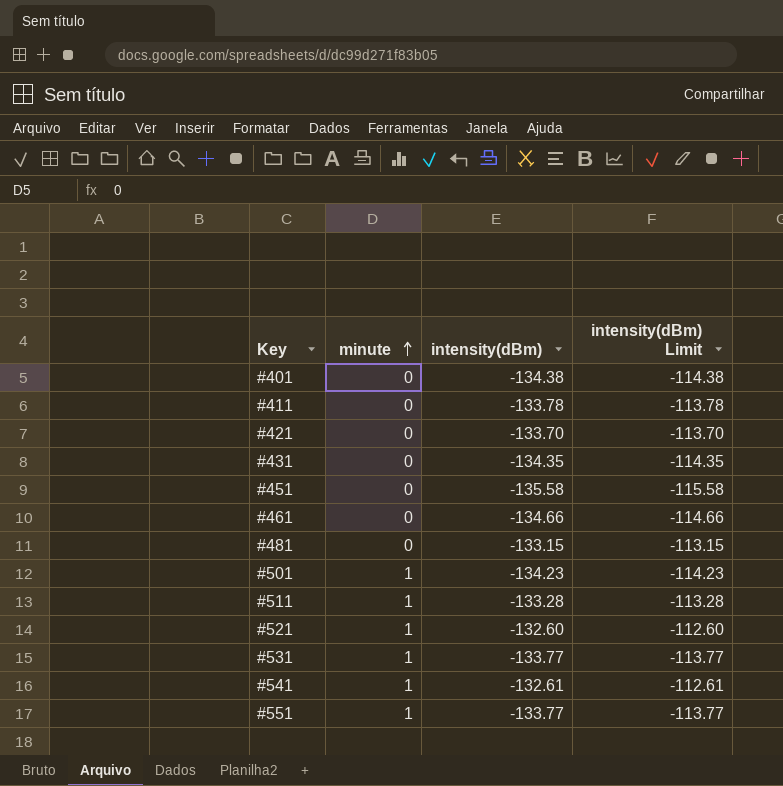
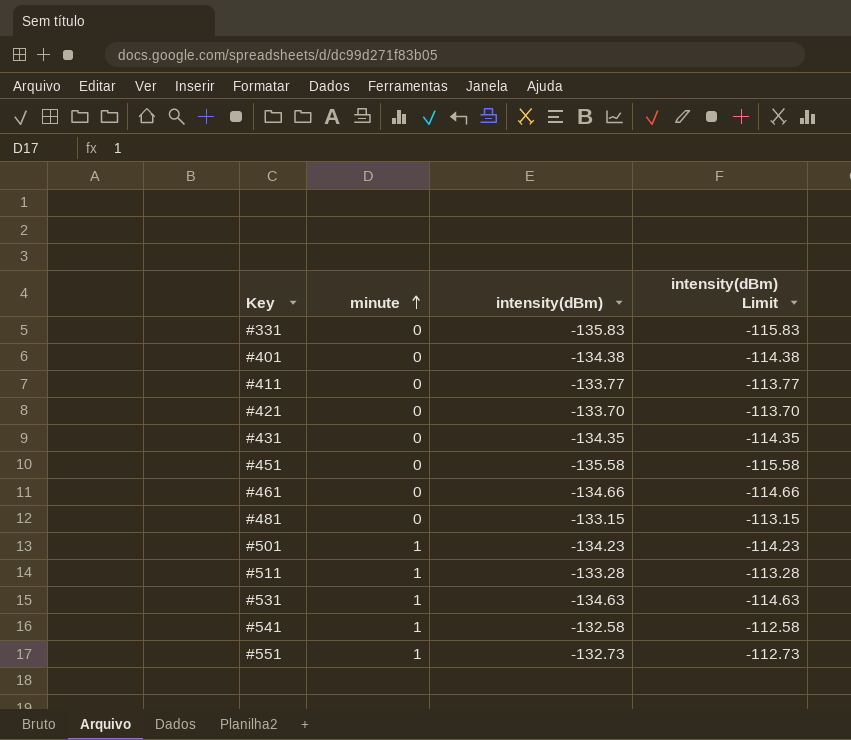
row #521: 1 | -132.60 | -112.60 -> none
row #331: none -> 0 | -135.83 | -115.83
#411 | intensity(dBm): -133.78 -> -133.77
#411 | intensity(dBm) Limit: -113.78 -> -113.77
#531 | intensity(dBm): -133.77 -> -134.63
#531 | intensity(dBm) Limit: -113.77 -> -114.63
#541 | intensity(dBm): -132.61 -> -132.58
#541 | intensity(dBm) Limit: -112.61 -> -112.58
#551 | intensity(dBm): -133.77 -> -132.73
#551 | intensity(dBm) Limit: -113.77 -> -112.73

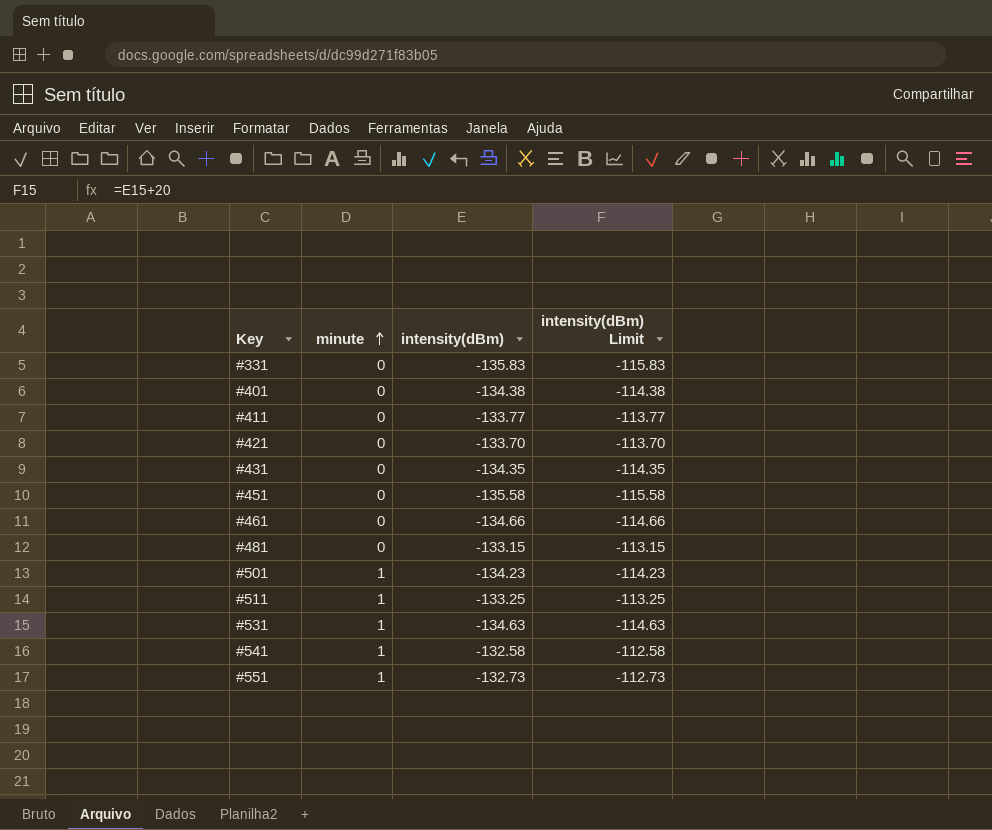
#511 | intensity(dBm): -133.28 -> -133.25
#511 | intensity(dBm) Limit: -113.28 -> -113.25

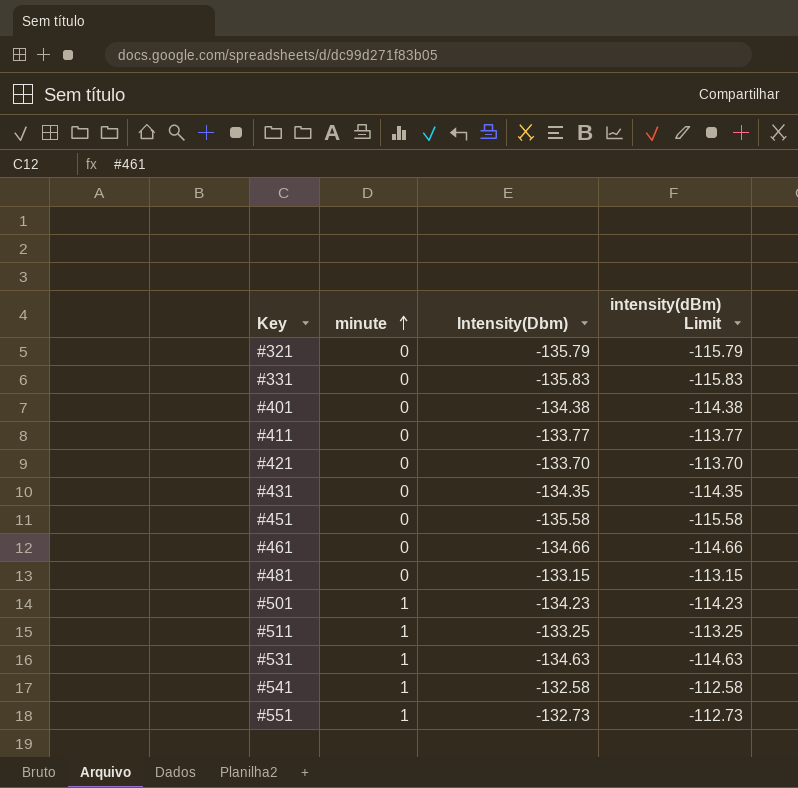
column name: intensity(dBm) -> Intensity(Dbm)
row #321: none -> 0 | -135.79 | -115.79

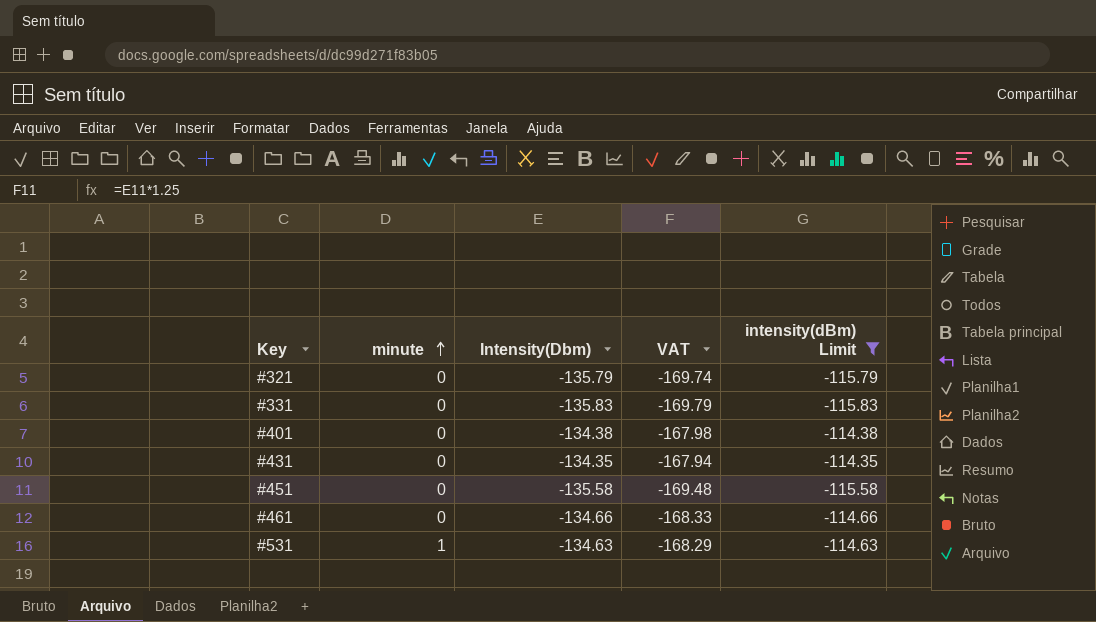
filter: none -> intensity(dBm) Limit <= -114.35
column VAT | formula: none -> [Intensity(Dbm)] * 1.25

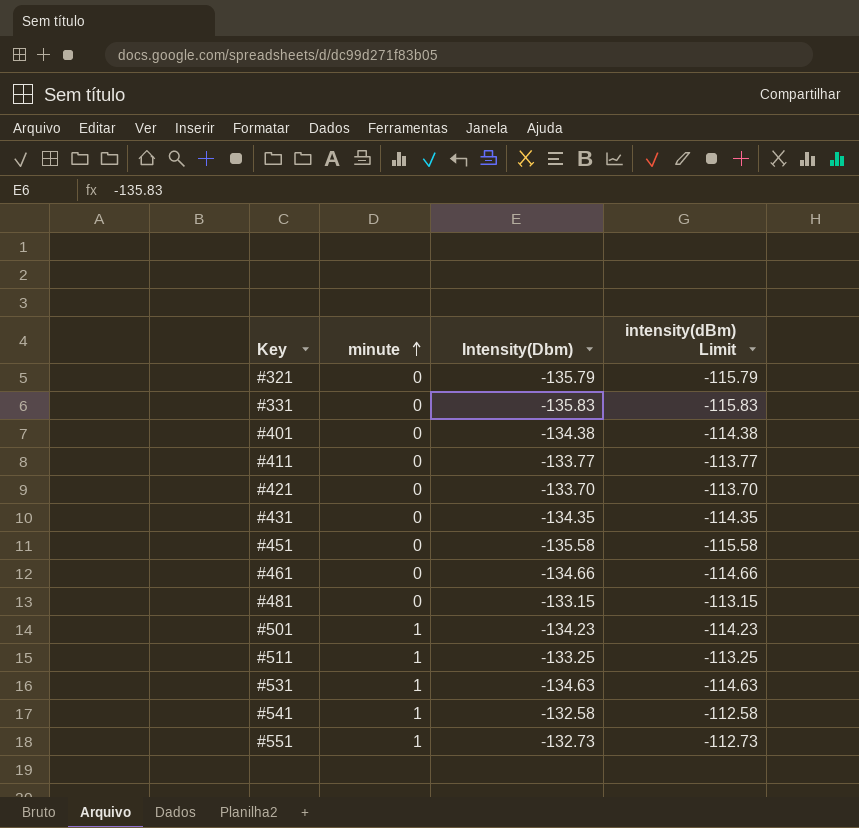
filter: intensity(dBm) Limit <= -114.35 -> none
column VAT | formula: [Intensity(Dbm)] * 1.25 -> none

